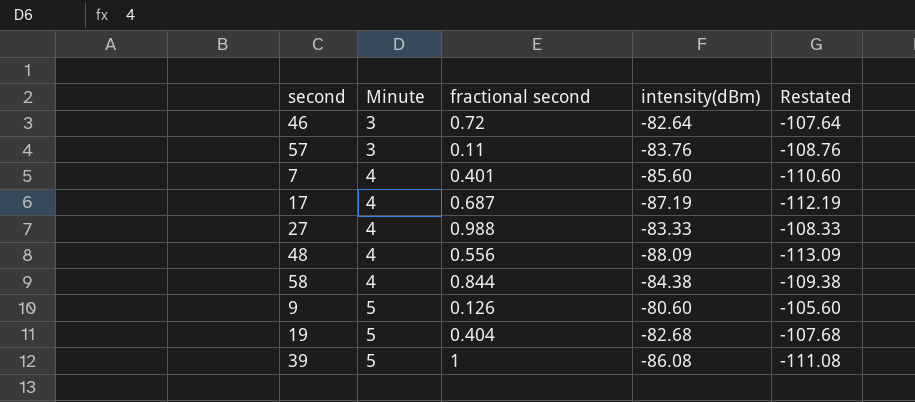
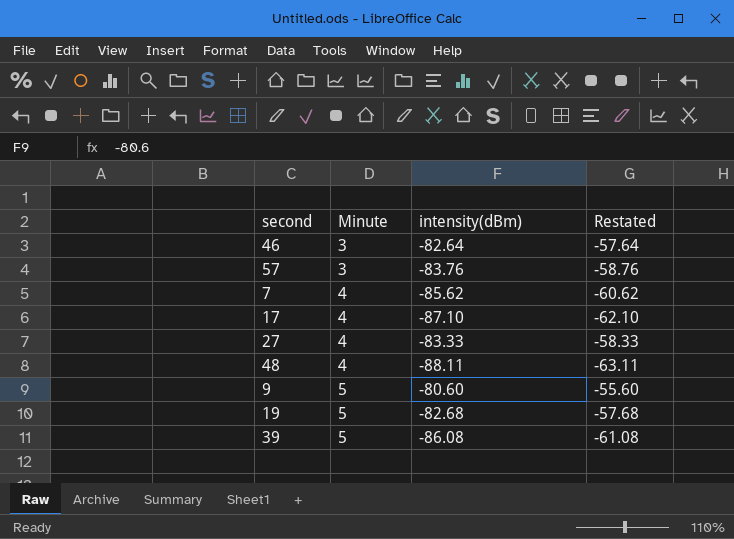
column fractional second | position: 3 -> none
column Restated | formula: [intensity(dBm)] - 25 -> [intensity(dBm)] + 25
row 58: 4 | 0.844 | -84.38 | -109.38 -> none
7 | intensity(dBm): -85.60 -> -85.62
17 | intensity(dBm): -87.19 -> -87.10
48 | intensity(dBm): -88.09 -> -88.11

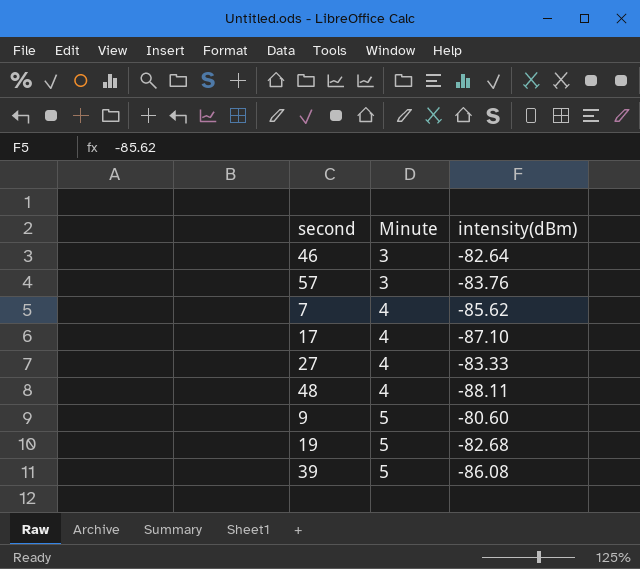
column Restated | formula: [intensity(dBm)] + 25 -> none

